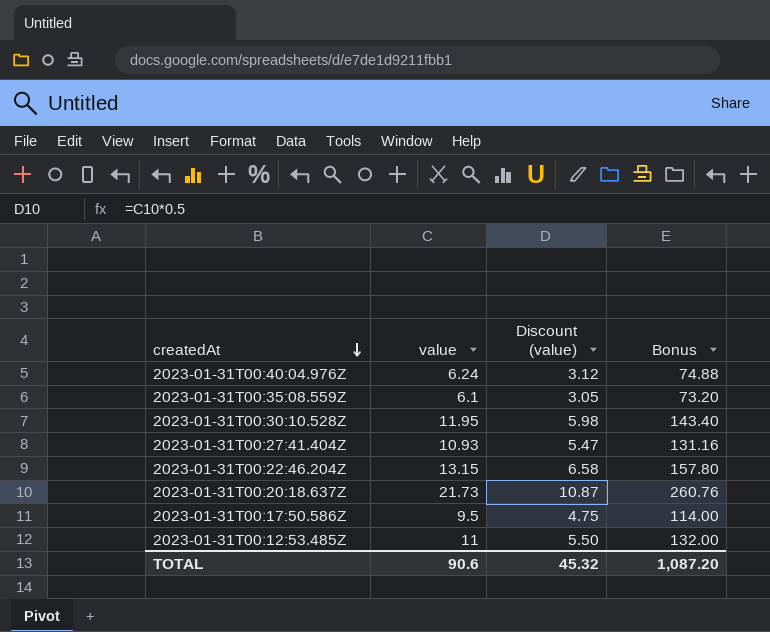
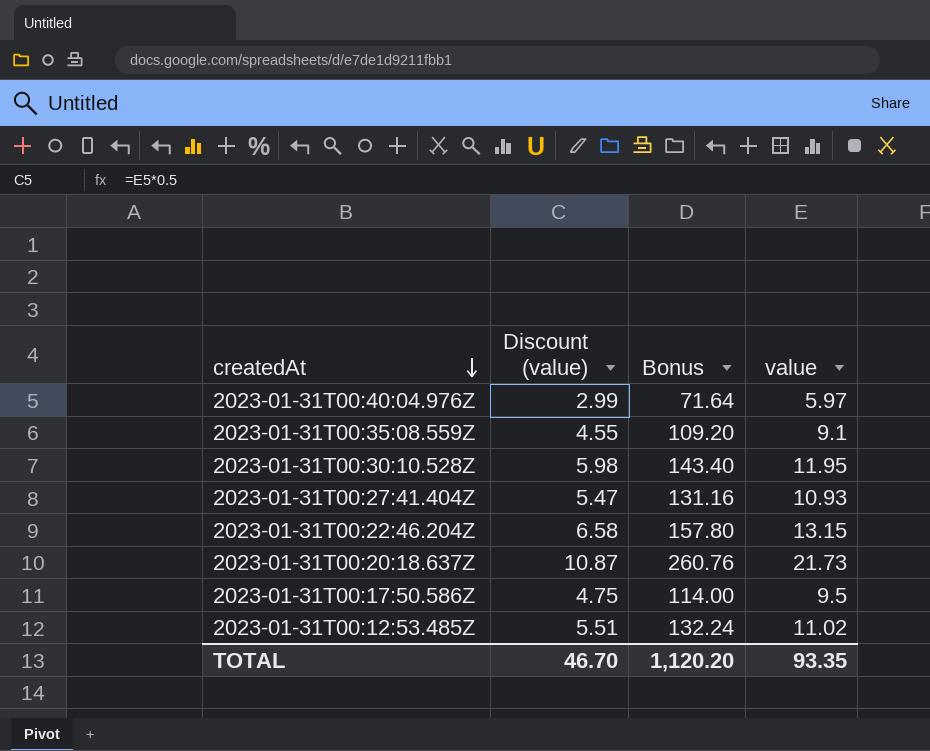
column value | position: 2 -> 4
2023-01-31T00:40:04.976Z | Discount (value): 3.12 -> 2.99
2023-01-31T00:40:04.976Z | Bonus: 74.88 -> 71.64
2023-01-31T00:40:04.976Z | value: 6.24 -> 5.97
2023-01-31T00:35:08.559Z | Discount (value): 3.05 -> 4.55
2023-01-31T00:35:08.559Z | Bonus: 73.20 -> 109.20
2023-01-31T00:35:08.559Z | value: 6.1 -> 9.1
2023-01-31T00:12:53.485Z | Discount (value): 5.50 -> 5.51
2023-01-31T00:12:53.485Z | Bonus: 132.00 -> 132.24
2023-01-31T00:12:53.485Z | value: 11 -> 11.02
TOTAL | Discount (value): 45.32 -> 46.70
TOTAL | Bonus: 1,087.20 -> 1,120.20
TOTAL | value: 90.6 -> 93.35

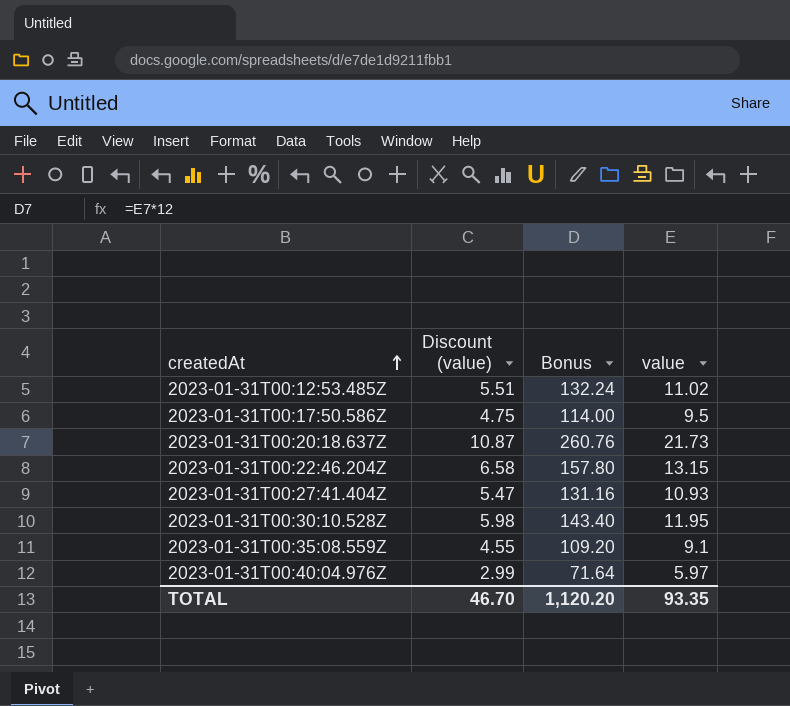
row order: createdAt descending -> createdAt ascending

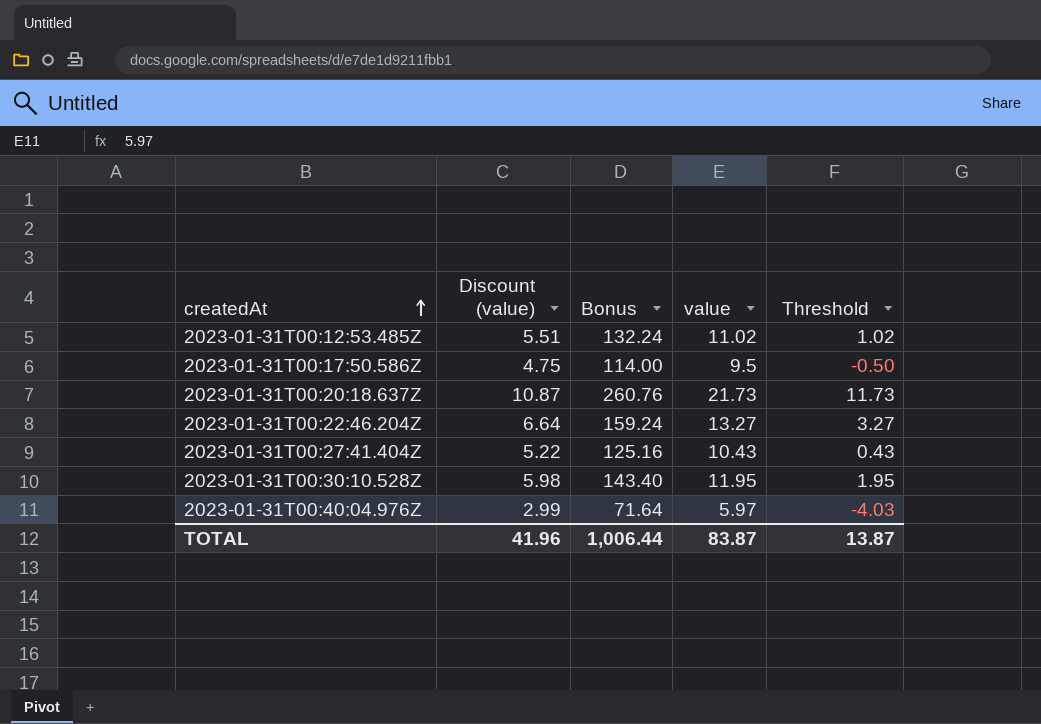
column Threshold | formula: none -> [value] - 10
row 2023-01-31T00:35:08.559Z: 4.55 | 109.20 | 9.1 -> none
2023-01-31T00:22:46.204Z | Discount (value): 6.58 -> 6.64
2023-01-31T00:22:46.204Z | Bonus: 157.80 -> 159.24
2023-01-31T00:22:46.204Z | value: 13.15 -> 13.27
2023-01-31T00:27:41.404Z | Discount (value): 5.47 -> 5.22
2023-01-31T00:27:41.404Z | Bonus: 131.16 -> 125.16
2023-01-31T00:27:41.404Z | value: 10.93 -> 10.43
TOTAL | Discount (value): 46.70 -> 41.96
TOTAL | Bonus: 1,120.20 -> 1,006.44
TOTAL | value: 93.35 -> 83.87

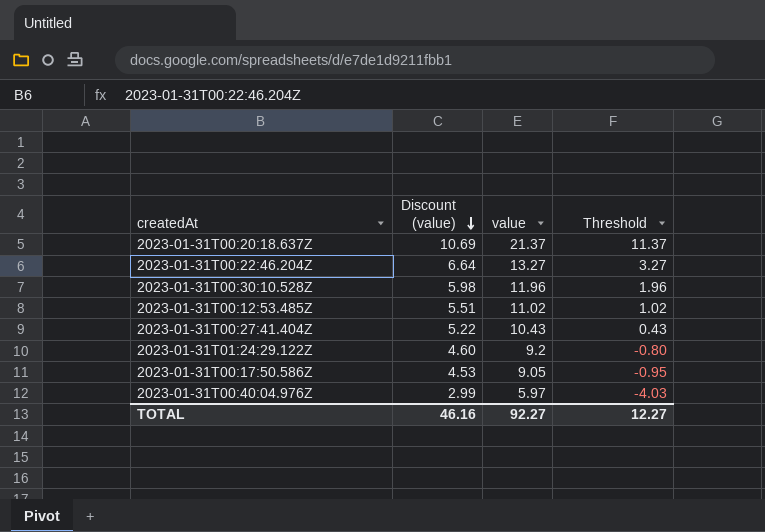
row order: createdAt ascending -> Discount (value) descending
column Bonus | formula: [value] * 12 -> none
2023-01-31T00:20:18.637Z | Discount (value): 10.87 -> 10.69
2023-01-31T00:20:18.637Z | value: 21.73 -> 21.37
2023-01-31T00:20:18.637Z | Threshold: 11.73 -> 11.37
2023-01-31T00:30:10.528Z | value: 11.95 -> 11.96
2023-01-31T00:30:10.528Z | Threshold: 1.95 -> 1.96
row 2023-01-31T01:24:29.122Z: none -> 4.60 | 9.2 | -0.80
2023-01-31T00:17:50.586Z | Discount (value): 4.75 -> 4.53
2023-01-31T00:17:50.586Z | value: 9.5 -> 9.05
2023-01-31T00:17:50.586Z | Threshold: -0.50 -> -0.95
TOTAL | Discount (value): 41.96 -> 46.16
TOTAL | value: 83.87 -> 92.27
TOTAL | Threshold: 13.87 -> 12.27

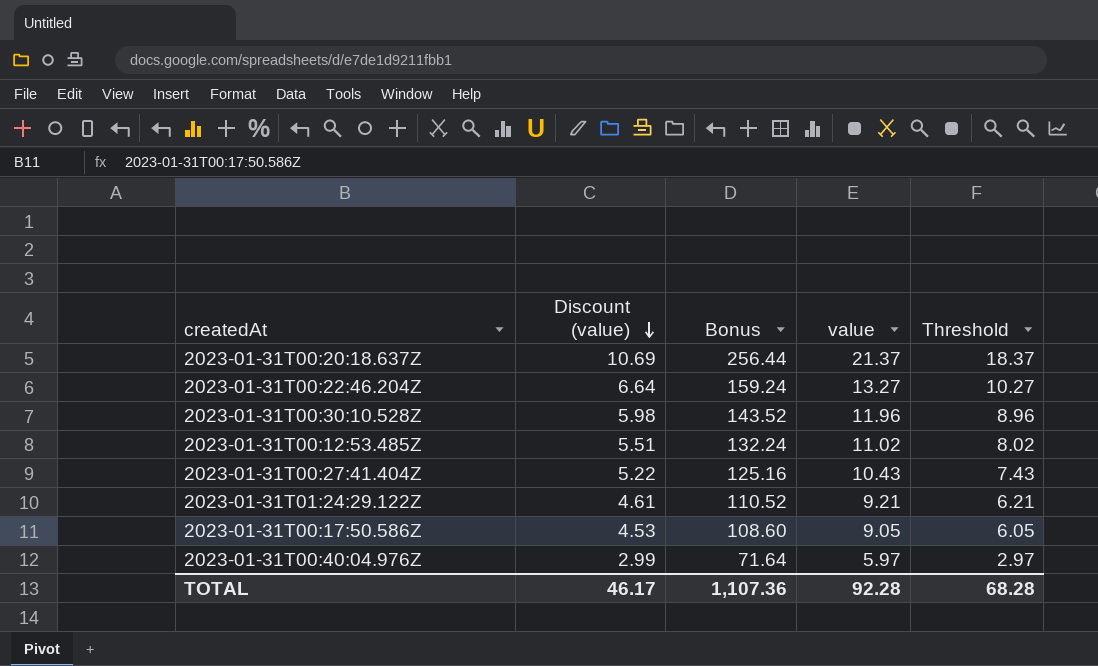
column Bonus | formula: none -> [value] * 12
column Threshold | formula: [value] - 10 -> [value] - 3
2023-01-31T01:24:29.122Z | Discount (value): 4.60 -> 4.61
2023-01-31T01:24:29.122Z | value: 9.2 -> 9.21
TOTAL | Discount (value): 46.16 -> 46.17
TOTAL | value: 92.27 -> 92.28
TOTAL | Threshold: 12.27 -> 68.28

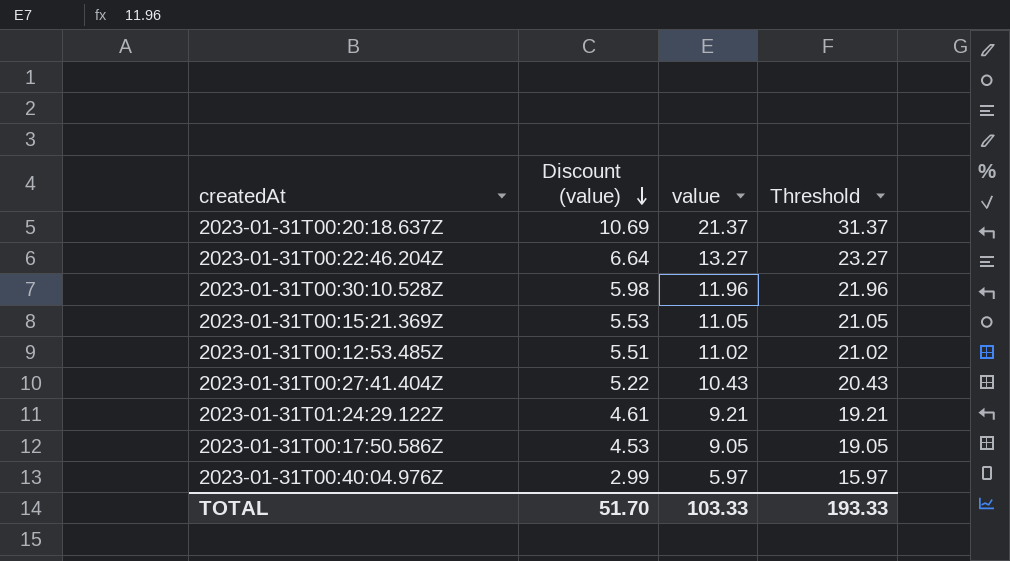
column Bonus | formula: [value] * 12 -> none
column Threshold | formula: [value] - 3 -> [value] + 10
row 2023-01-31T00:15:21.369Z: none -> 5.53 | 11.05 | 21.05
TOTAL | Discount (value): 46.17 -> 51.70
TOTAL | value: 92.28 -> 103.33
TOTAL | Threshold: 68.28 -> 193.33

